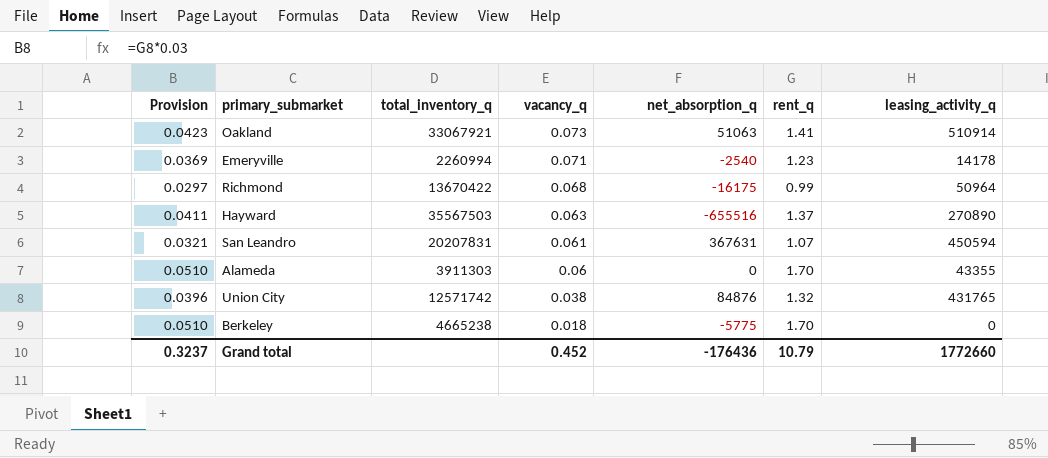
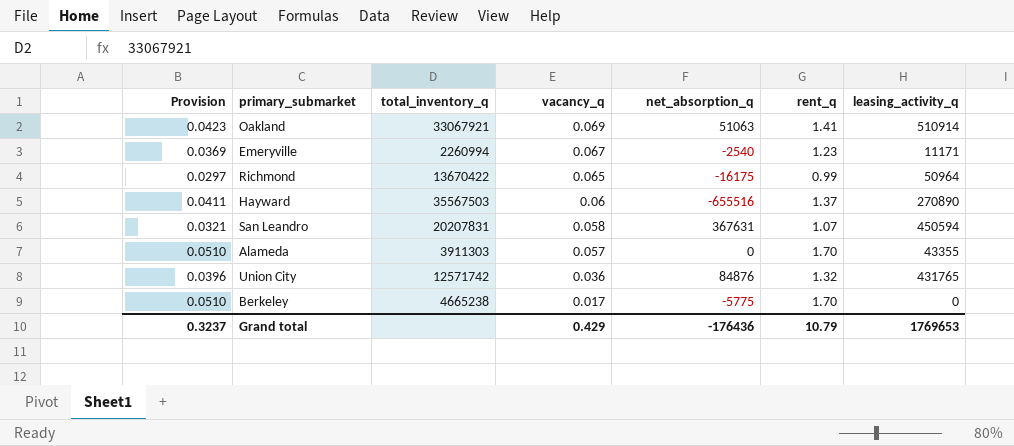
Oakland | vacancy_q: 0.073 -> 0.069
Emeryville | vacancy_q: 0.071 -> 0.067
Emeryville | leasing_activity_q: 14178 -> 11171
Richmond | vacancy_q: 0.068 -> 0.065
Hayward | vacancy_q: 0.063 -> 0.06
San Leandro | vacancy_q: 0.061 -> 0.058
Alameda | vacancy_q: 0.06 -> 0.057
Union City | vacancy_q: 0.038 -> 0.036
Berkeley | vacancy_q: 0.018 -> 0.017
Grand total | vacancy_q: 0.452 -> 0.429
Grand total | leasing_activity_q: 1772660 -> 1769653

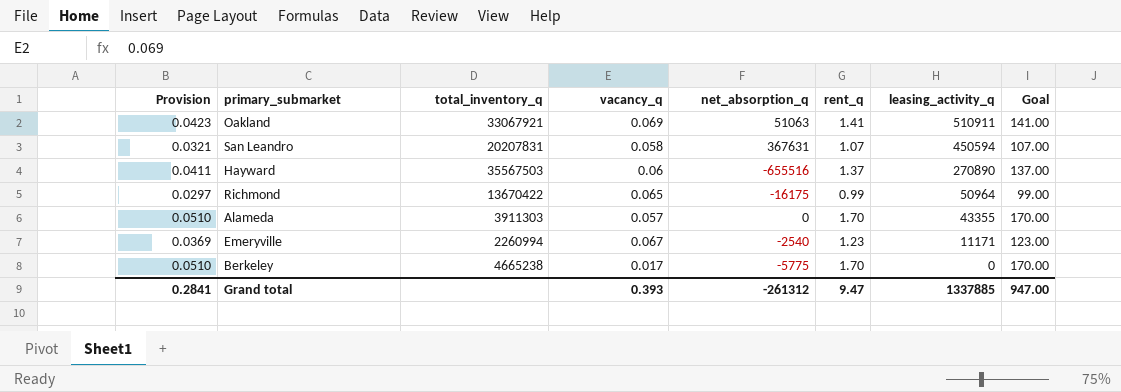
row order: vacancy_q descending -> leasing_activity_q descending
column Goal | formula: none -> [rent_q] * 100
row Union City: 0.0396 | 12571742 | 0.036 | 84876 | 1.32 | 431765 -> none
Oakland | leasing_activity_q: 510914 -> 510911
Grand total | Provision: 0.3237 -> 0.2841
Grand total | vacancy_q: 0.429 -> 0.393
Grand total | net_absorption_q: -176436 -> -261312
Grand total | rent_q: 10.79 -> 9.47
Grand total | leasing_activity_q: 1769653 -> 1337885

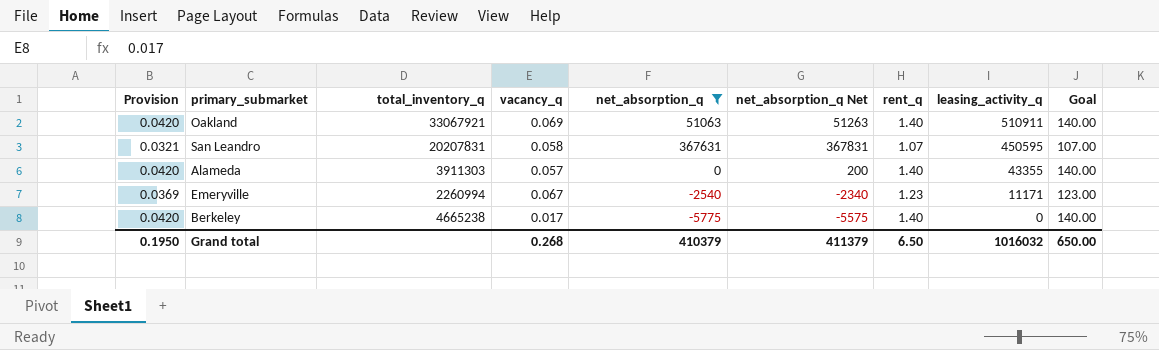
filter: none -> net_absorption_q >= -5775
column net_absorption_q Net | formula: none -> [net_absorption_q] + 200
Oakland | Provision: 0.0423 -> 0.0420
Oakland | rent_q: 1.41 -> 1.40
Oakland | Goal: 141.00 -> 140.00
San Leandro | leasing_activity_q: 450594 -> 450595
Alameda | Provision: 0.0510 -> 0.0420
Alameda | rent_q: 1.70 -> 1.40
Alameda | Goal: 170.00 -> 140.00
Berkeley | Provision: 0.0510 -> 0.0420
Berkeley | rent_q: 1.70 -> 1.40
Berkeley | Goal: 170.00 -> 140.00
Grand total | Provision: 0.2841 -> 0.1950
Grand total | vacancy_q: 0.393 -> 0.268
Grand total | net_absorption_q: -261312 -> 410379
Grand total | rent_q: 9.47 -> 6.50
Grand total | leasing_activity_q: 1337885 -> 1016032
Grand total | Goal: 947.00 -> 650.00

